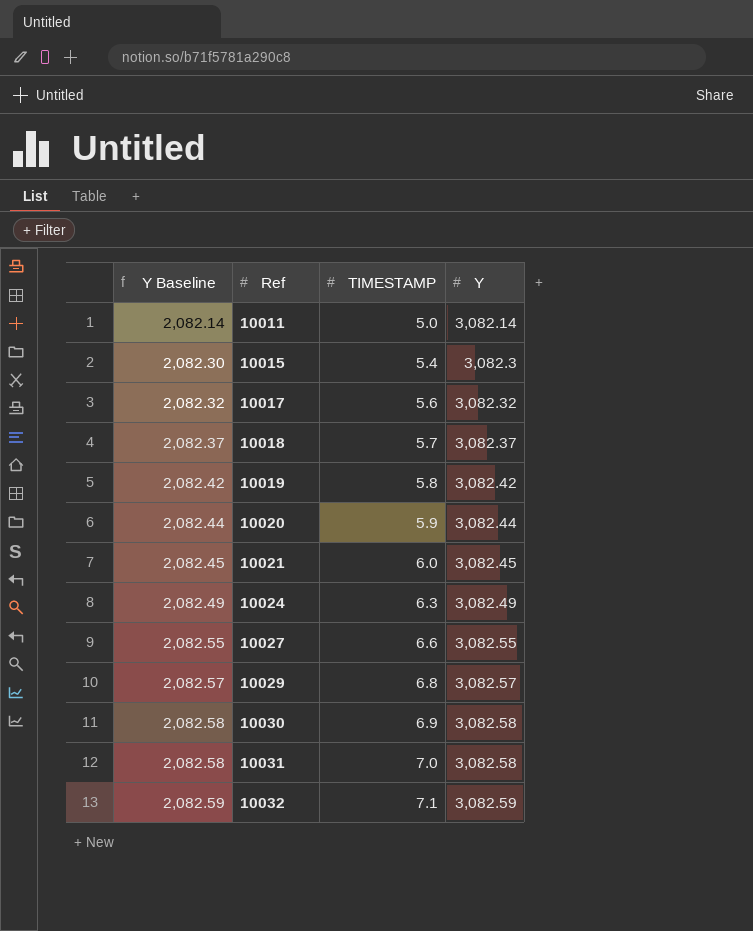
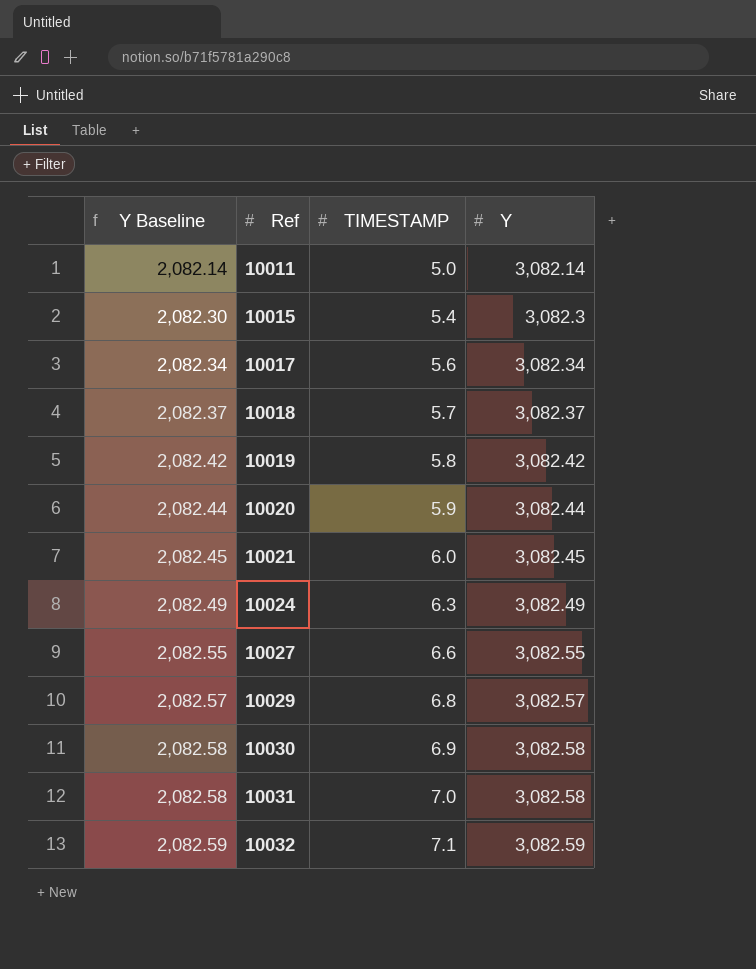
10017 | Y Baseline: 2,082.32 -> 2,082.34
10017 | Y: 3,082.32 -> 3,082.34

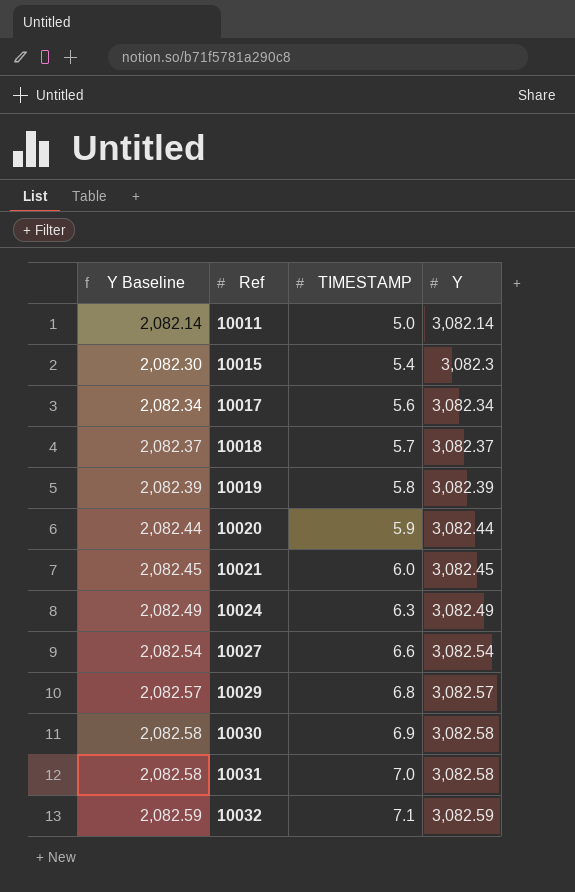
10019 | Y Baseline: 2,082.42 -> 2,082.39
10019 | Y: 3,082.42 -> 3,082.39
10027 | Y Baseline: 2,082.55 -> 2,082.54
10027 | Y: 3,082.55 -> 3,082.54

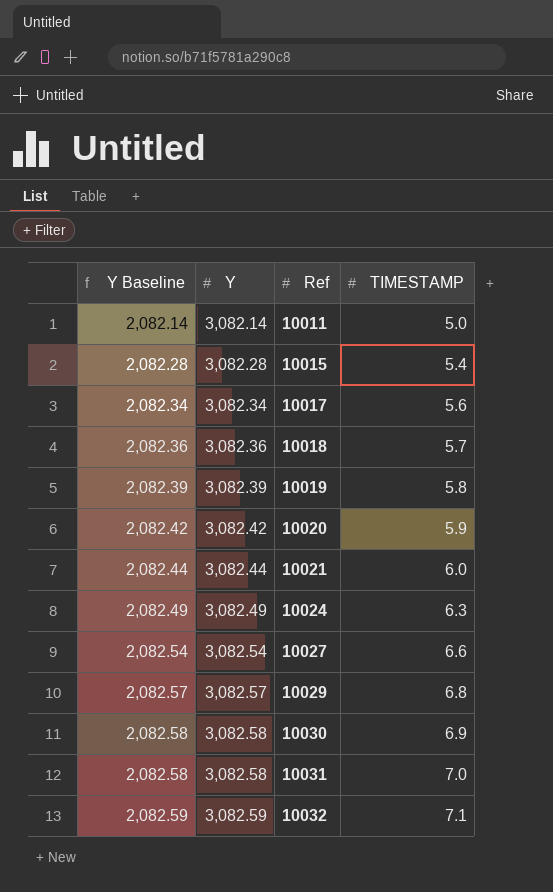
column Y | position: 4 -> 2
10015 | Y Baseline: 2,082.30 -> 2,082.28
10015 | Y: 3,082.3 -> 3,082.28
10018 | Y Baseline: 2,082.37 -> 2,082.36
10018 | Y: 3,082.37 -> 3,082.36
10020 | Y Baseline: 2,082.44 -> 2,082.42
10020 | Y: 3,082.44 -> 3,082.42
10021 | Y Baseline: 2,082.45 -> 2,082.44
10021 | Y: 3,082.45 -> 3,082.44

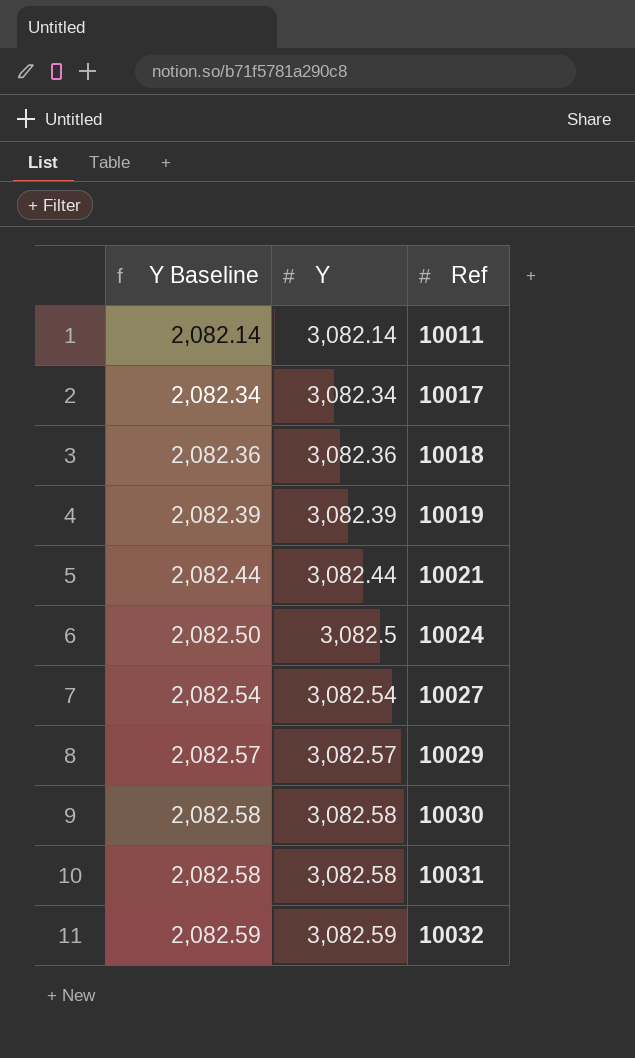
column TIMESTAMP | position: 4 -> none
row 10015: 2,082.28 | 3,082.28 | 5.4 -> none
row 10020: 2,082.42 | 3,082.42 | 5.9 -> none
10024 | Y Baseline: 2,082.49 -> 2,082.50
10024 | Y: 3,082.49 -> 3,082.5

